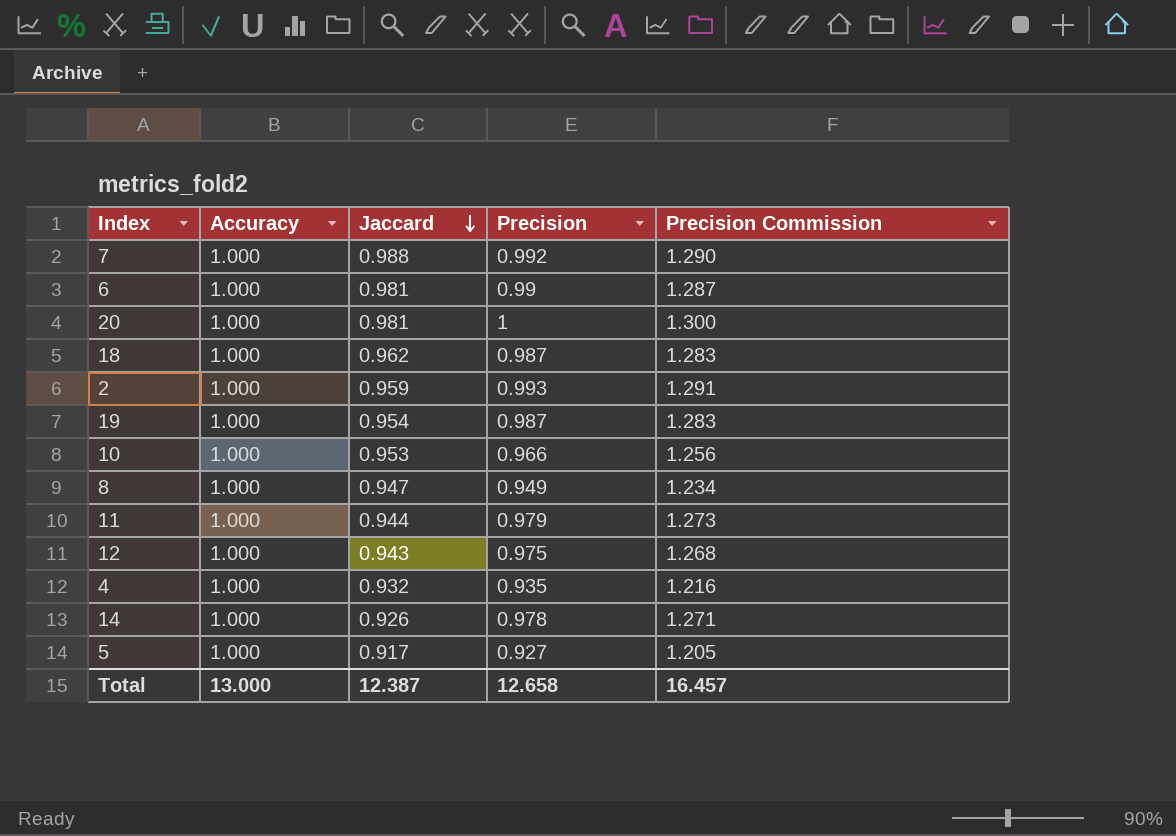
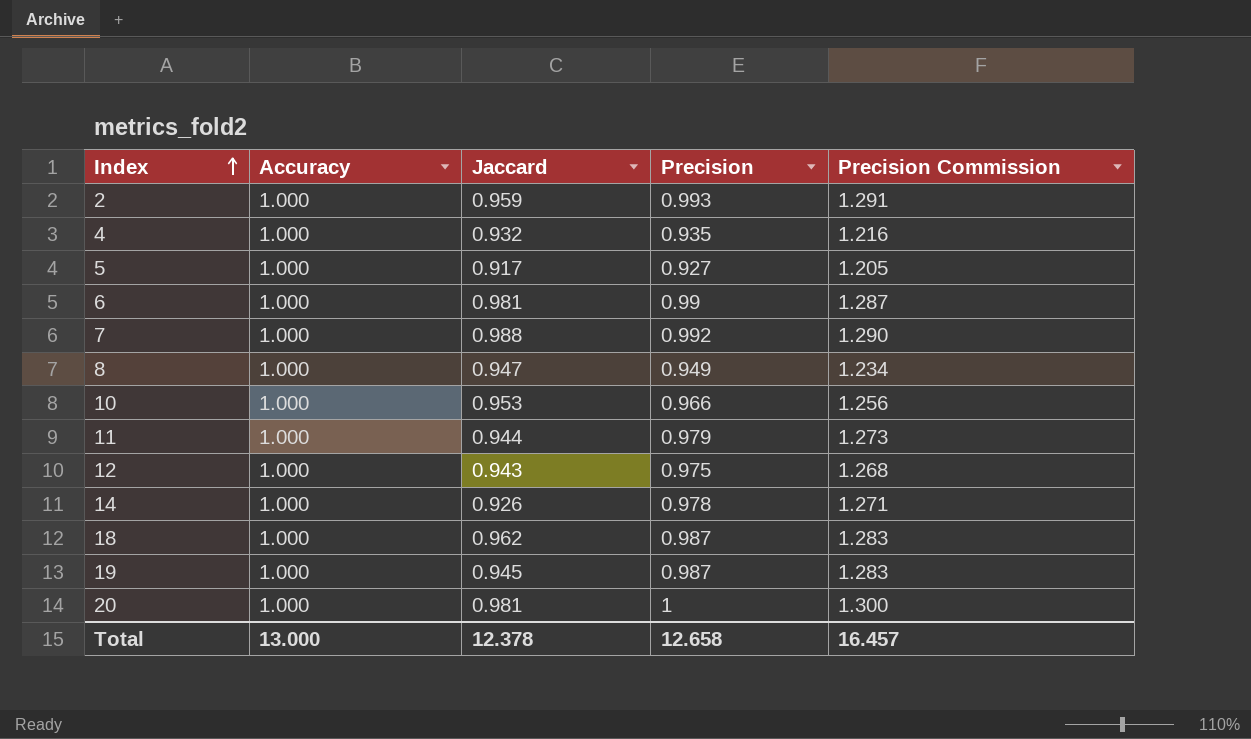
row order: Jaccard descending -> Index ascending
19 | Jaccard: 0.954 -> 0.945
Total | Jaccard: 12.387 -> 12.378

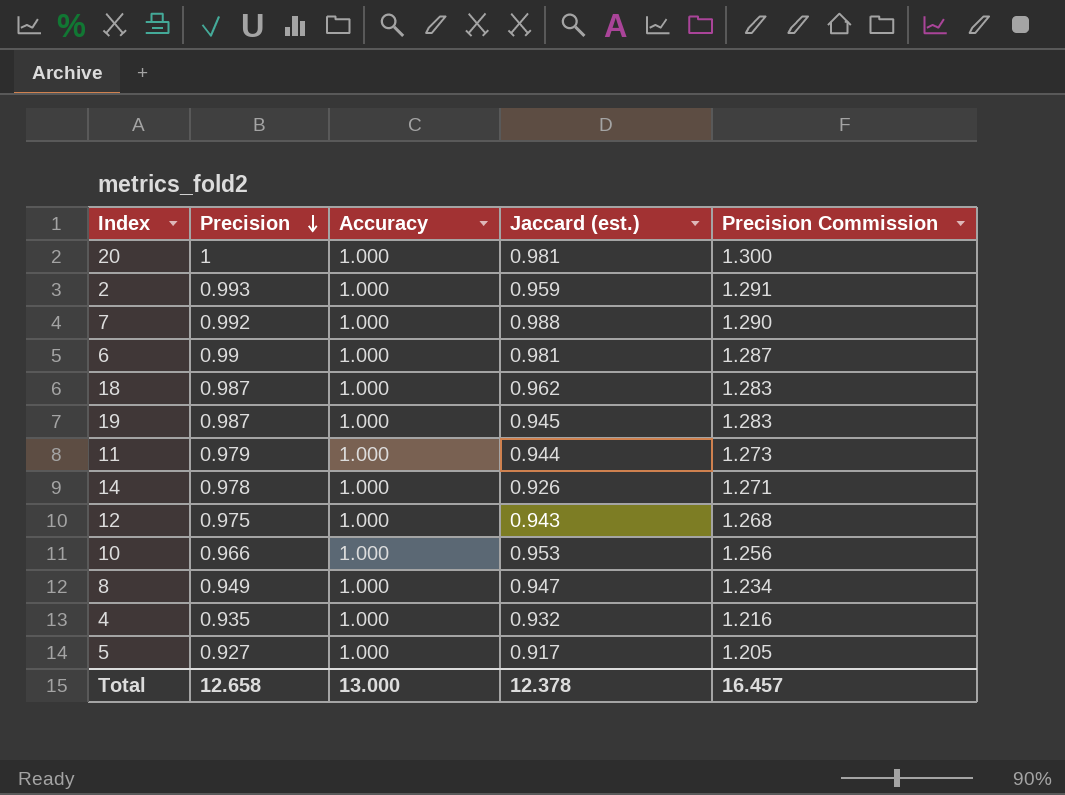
row order: Index ascending -> Precision descending
column Precision | position: 4 -> 2
column name: Jaccard -> Jaccard (est.)

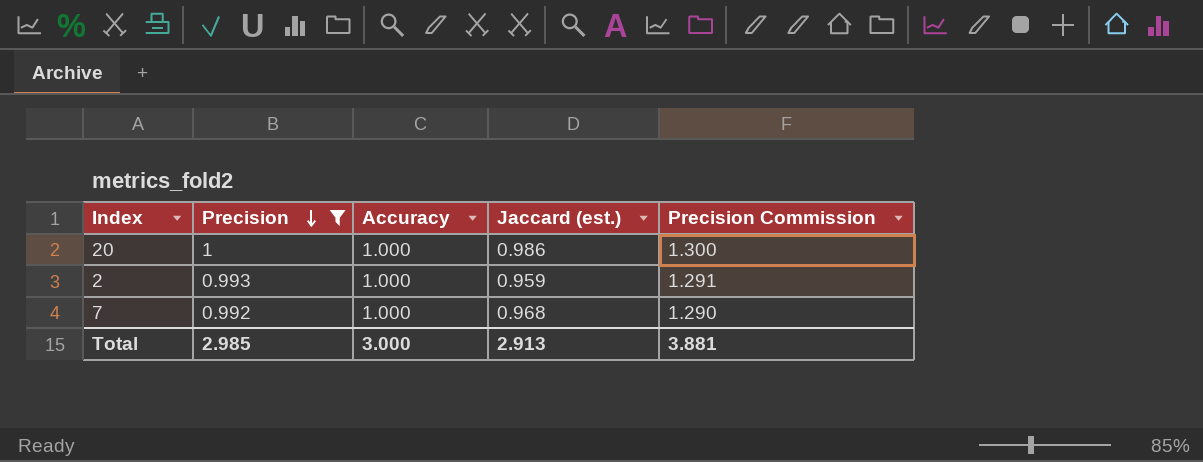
filter: none -> Precision >= 0.992
20 | Jaccard (est.): 0.981 -> 0.986
7 | Jaccard (est.): 0.988 -> 0.968
Total | Precision: 12.658 -> 2.985
Total | Accuracy: 13.000 -> 3.000
Total | Jaccard (est.): 12.378 -> 2.913
Total | Precision Commission: 16.457 -> 3.881

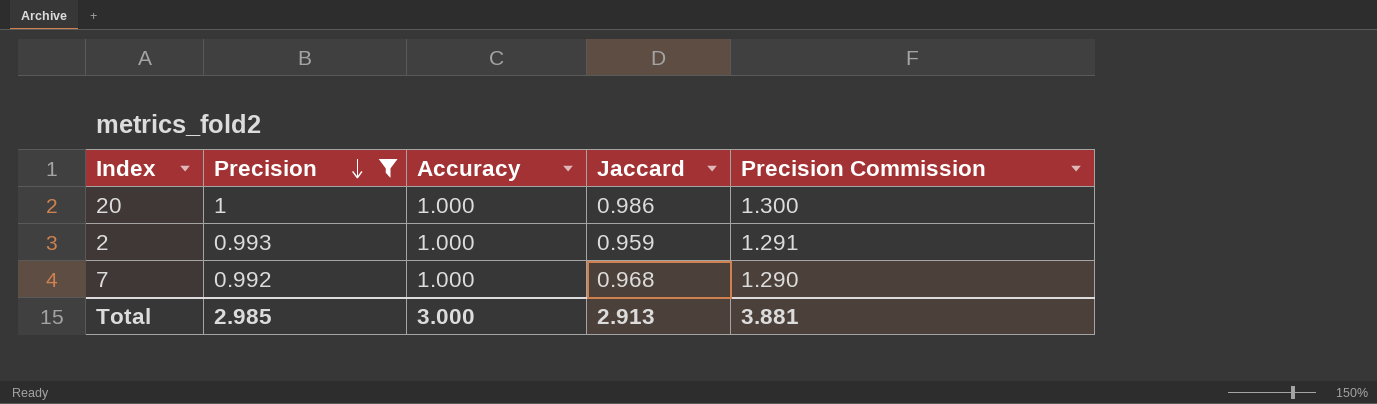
column name: Jaccard (est.) -> Jaccard

